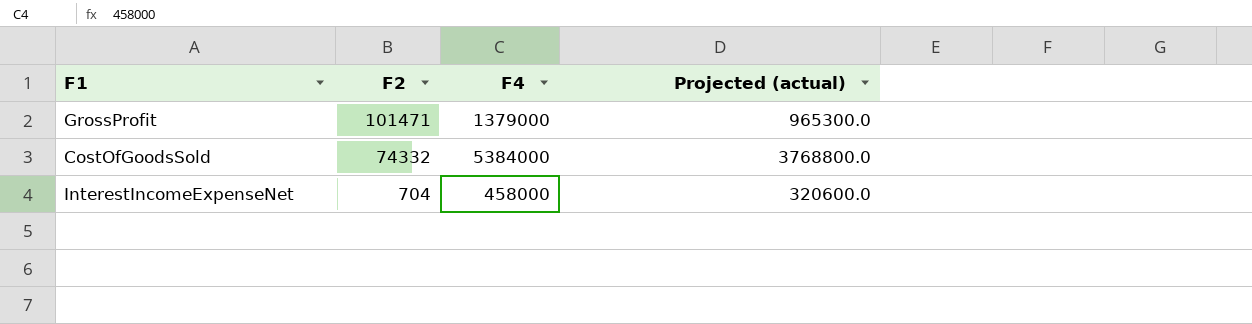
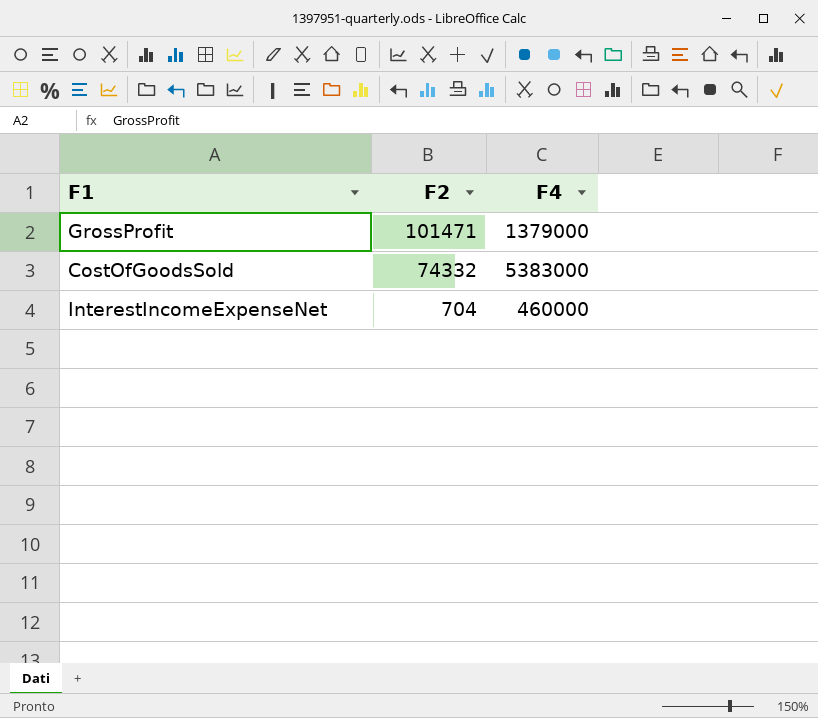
column Projected (actual) | formula: [F4] * 0.7 -> none
CostOfGoodsSold | F4: 5384000 -> 5383000
InterestIncomeExpenseNet | F4: 458000 -> 460000

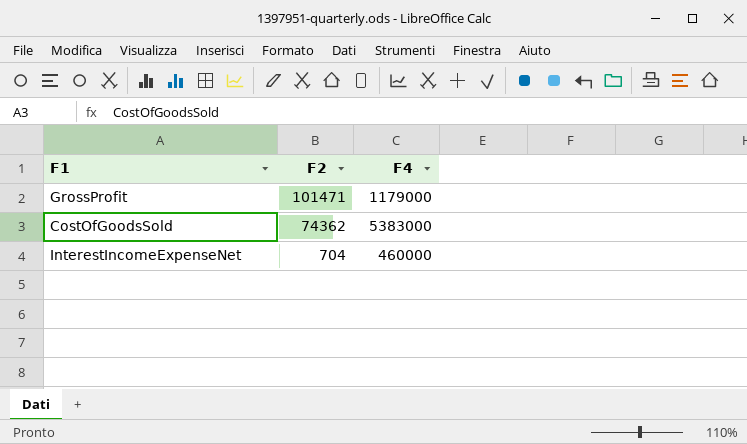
GrossProfit | F4: 1379000 -> 1179000
CostOfGoodsSold | F2: 74332 -> 74362

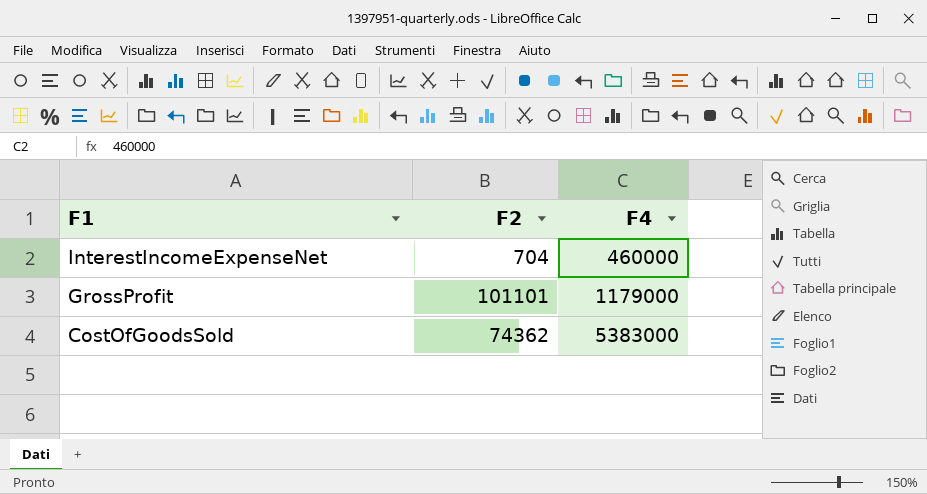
row order: F2 descending -> F1 descending
GrossProfit | F2: 101471 -> 101101

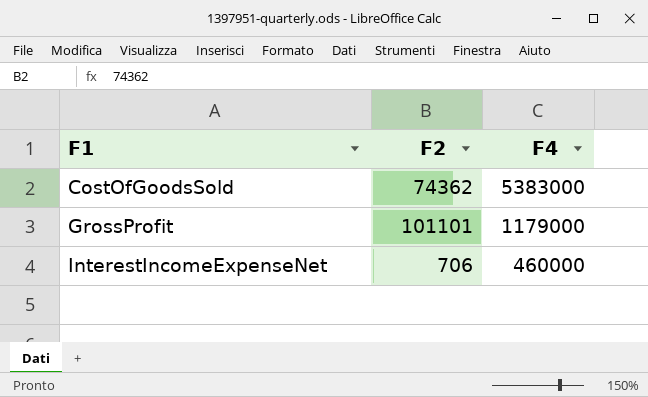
row order: F1 descending -> F1 ascending
InterestIncomeExpenseNet | F2: 704 -> 706

